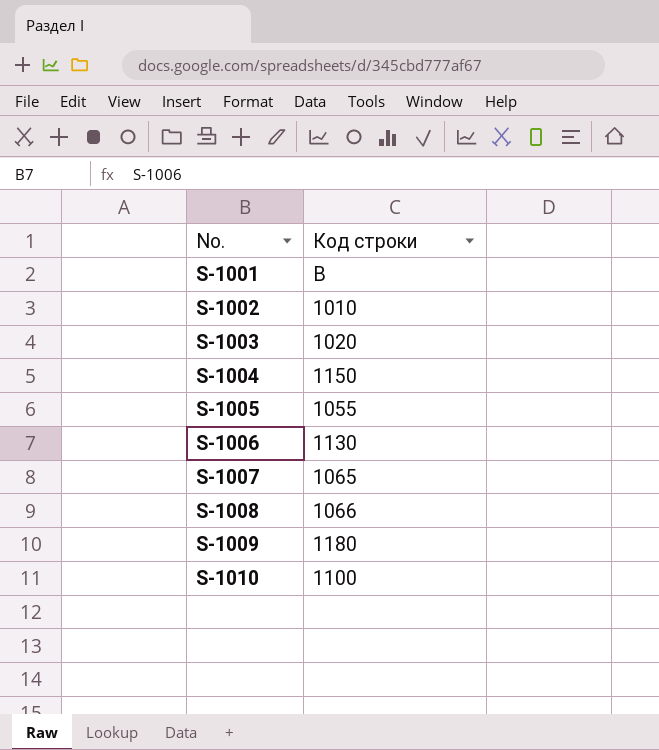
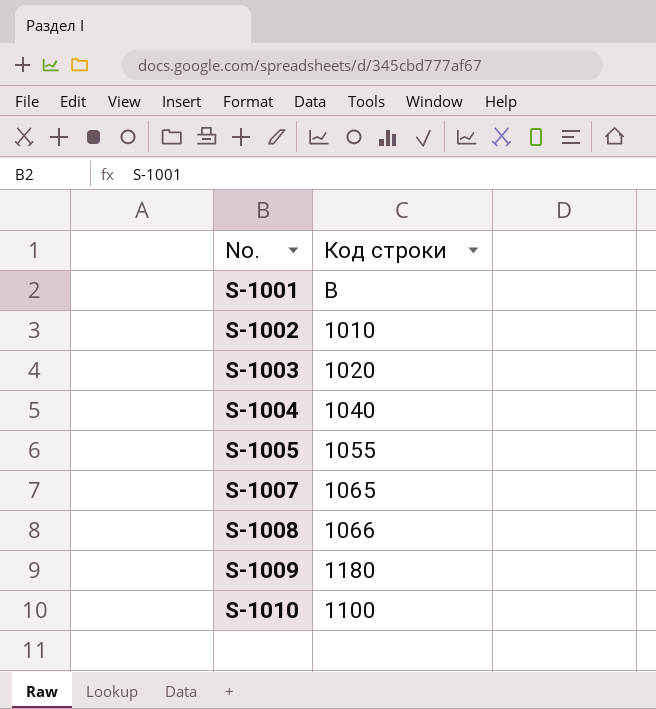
row S-1006: 1130 -> none
S-1004 | Код строки: 1150 -> 1040

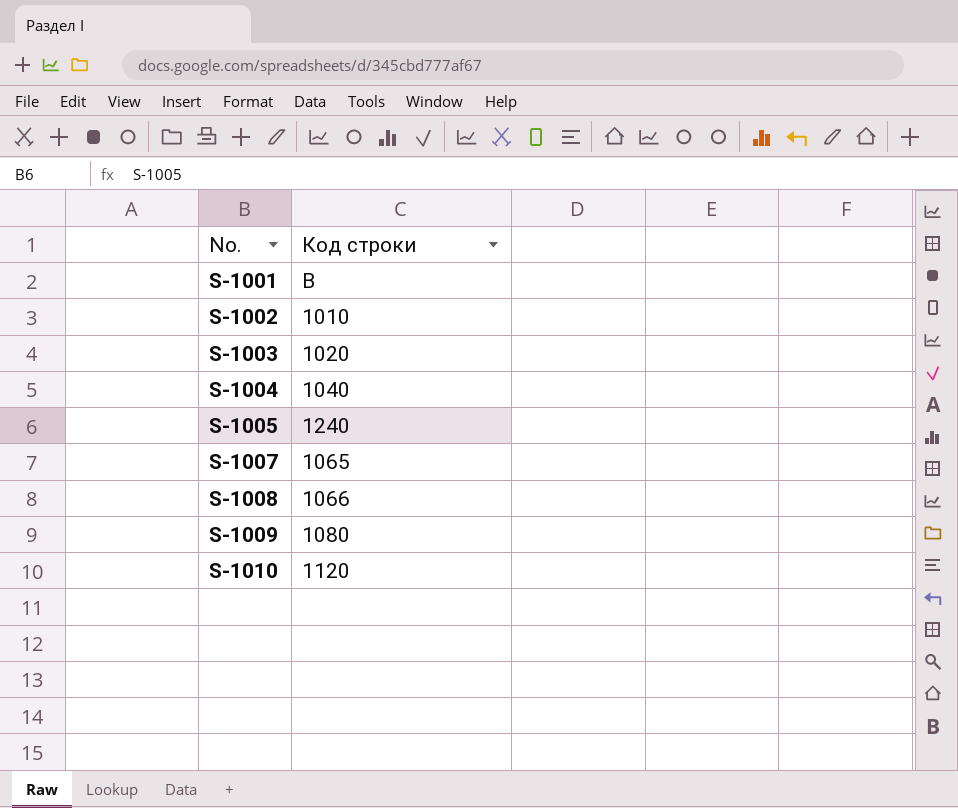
S-1005 | Код строки: 1055 -> 1240
S-1009 | Код строки: 1180 -> 1080
S-1010 | Код строки: 1100 -> 1120

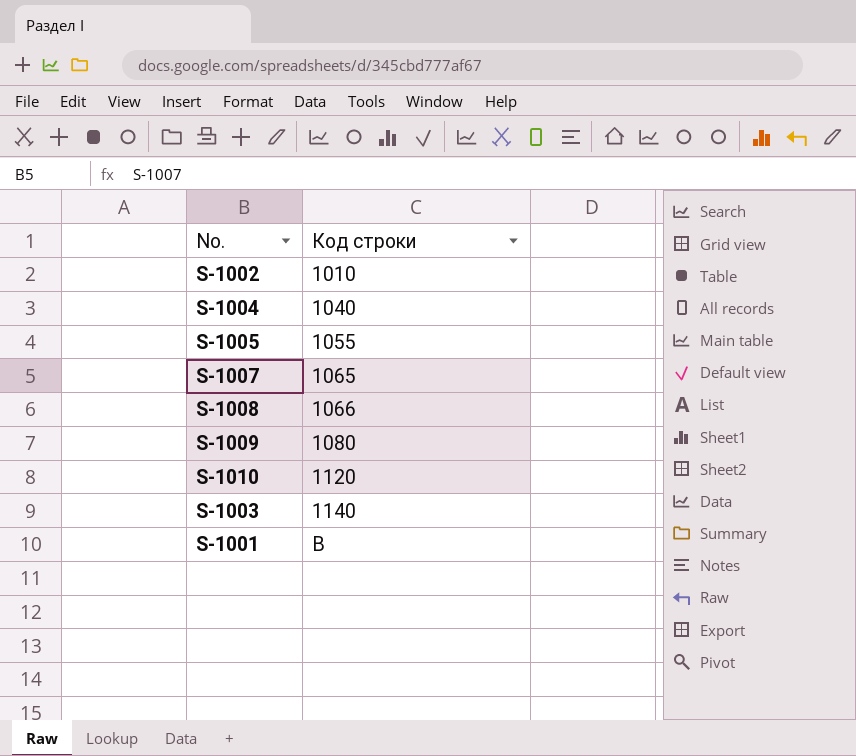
row order: No. ascending -> Код строки ascending
S-1005 | Код строки: 1240 -> 1055
S-1003 | Код строки: 1020 -> 1140

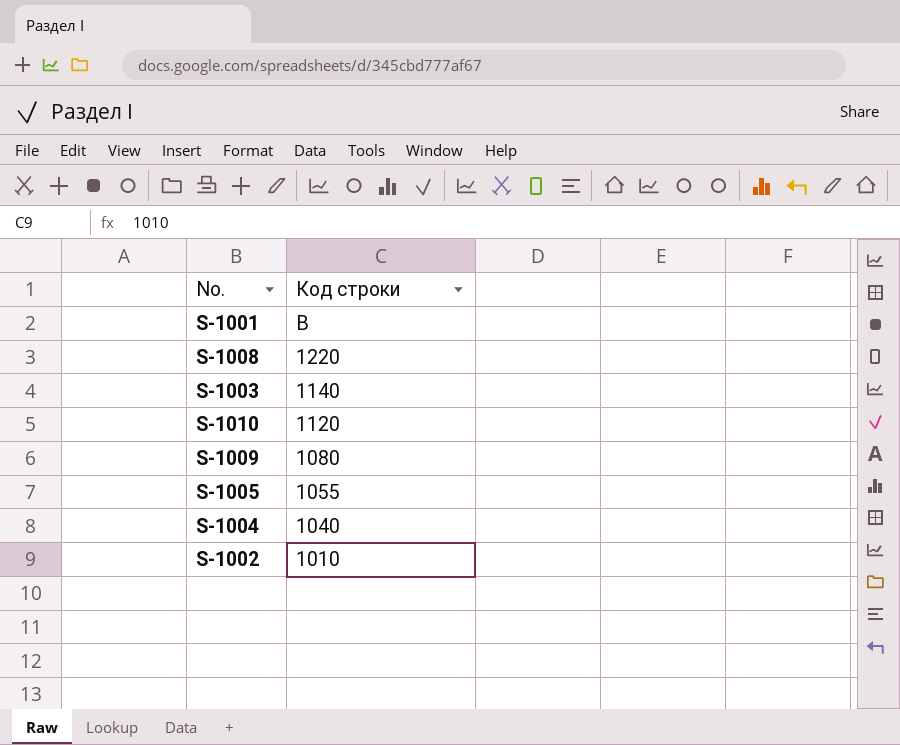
row order: Код строки ascending -> Код строки descending
row S-1007: 1065 -> none
S-1008 | Код строки: 1066 -> 1220

